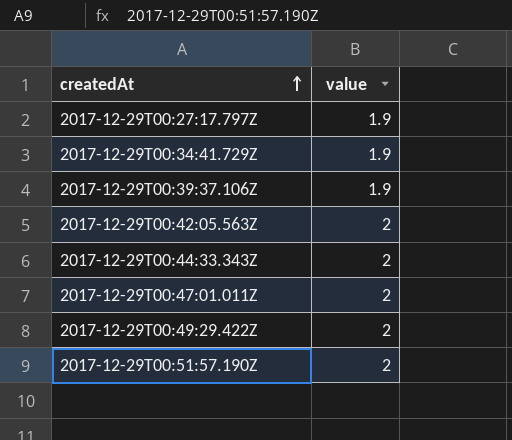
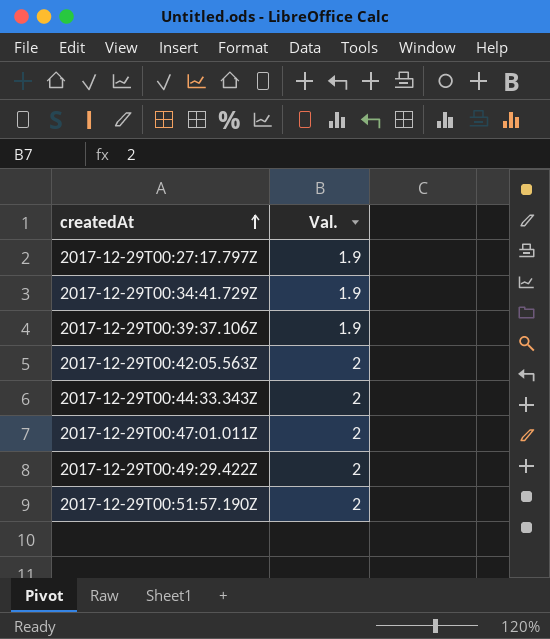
column name: value -> Val.

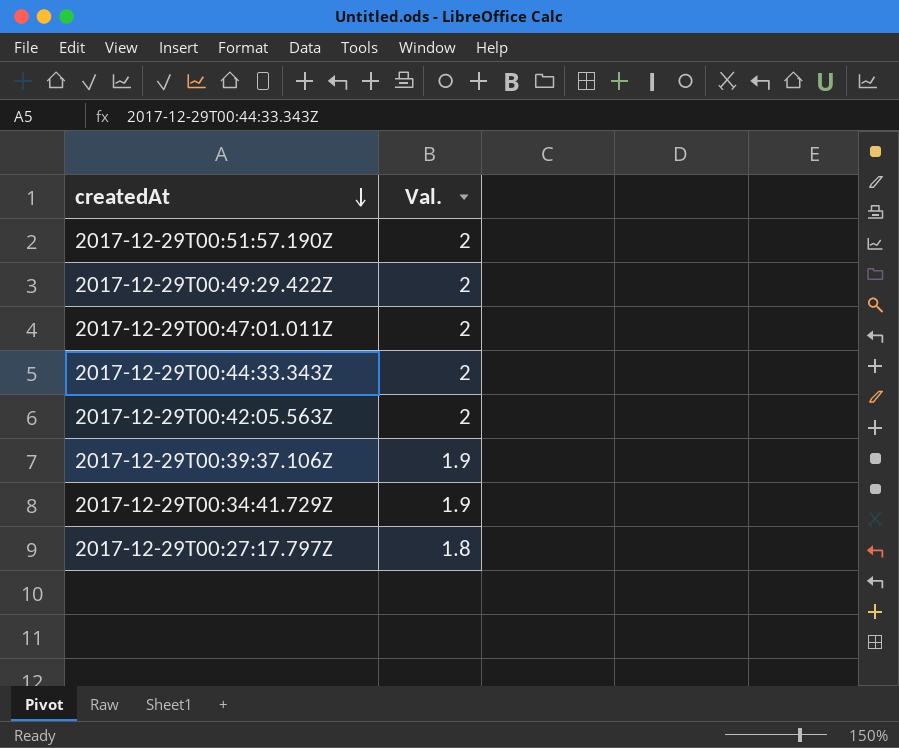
row order: createdAt ascending -> createdAt descending
2017-12-29T00:27:17.797Z | Val.: 1.9 -> 1.8

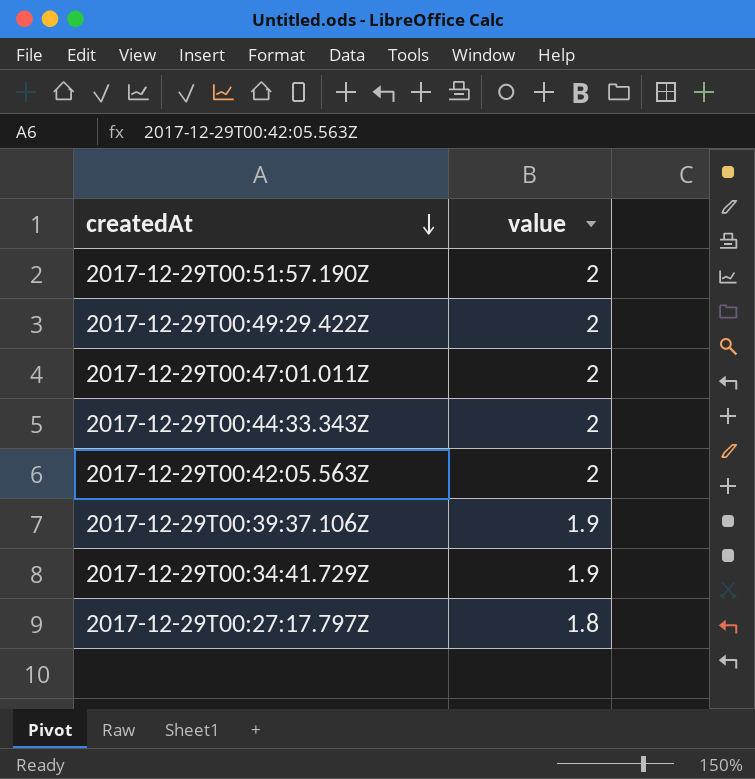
column name: Val. -> value

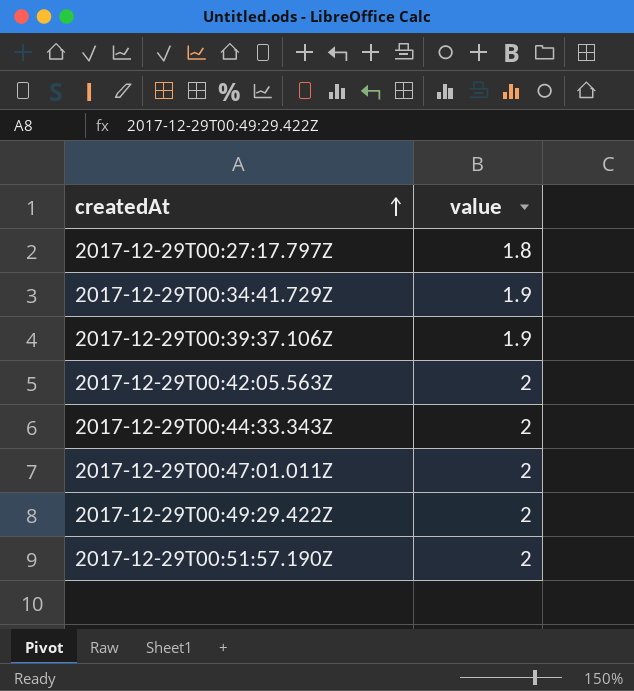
row order: createdAt descending -> createdAt ascending

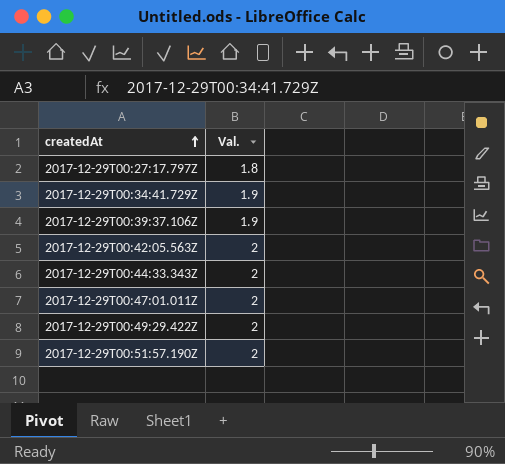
column name: value -> Val.

